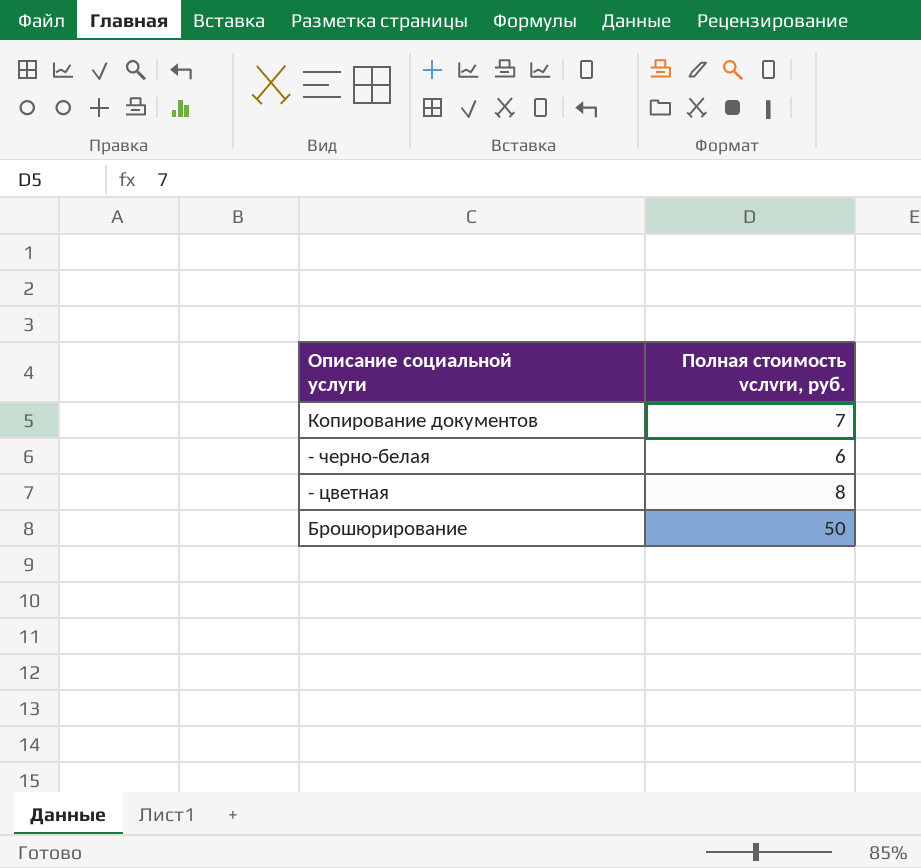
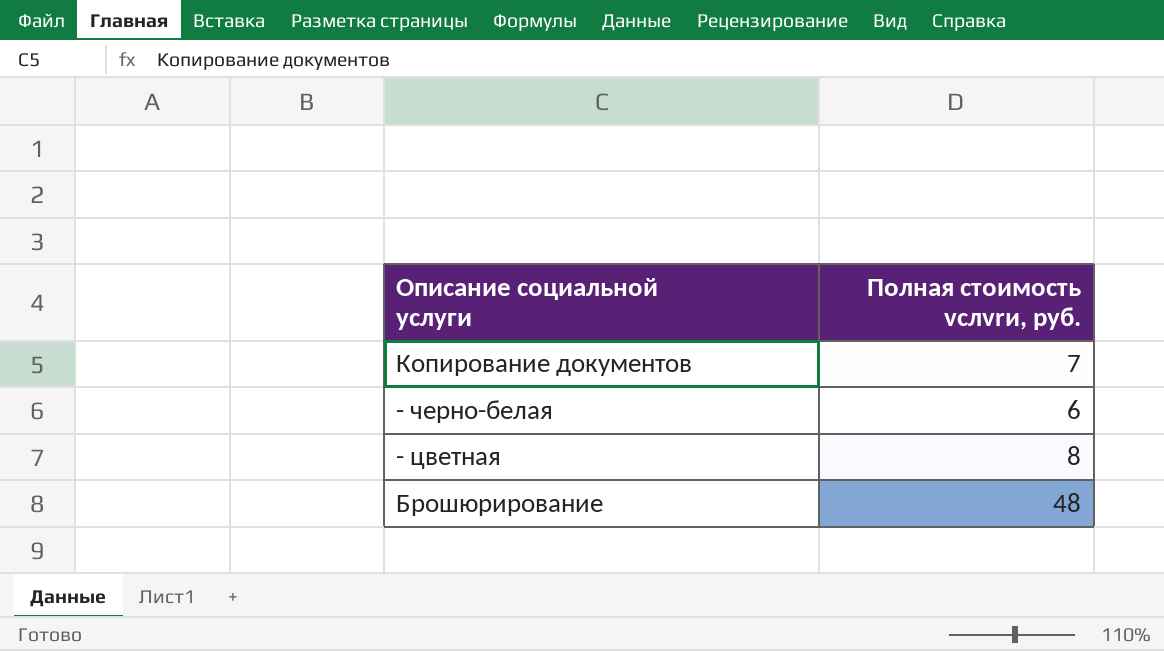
Брошюрирование | Полная стоимость vcлvrи, руб.: 50 -> 48

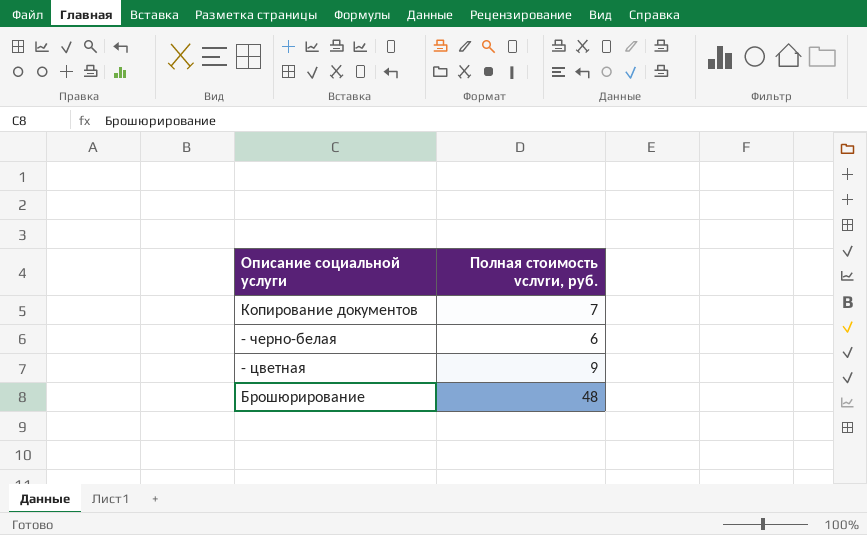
- цветная | Полная стоимость vcлvrи, руб.: 8 -> 9

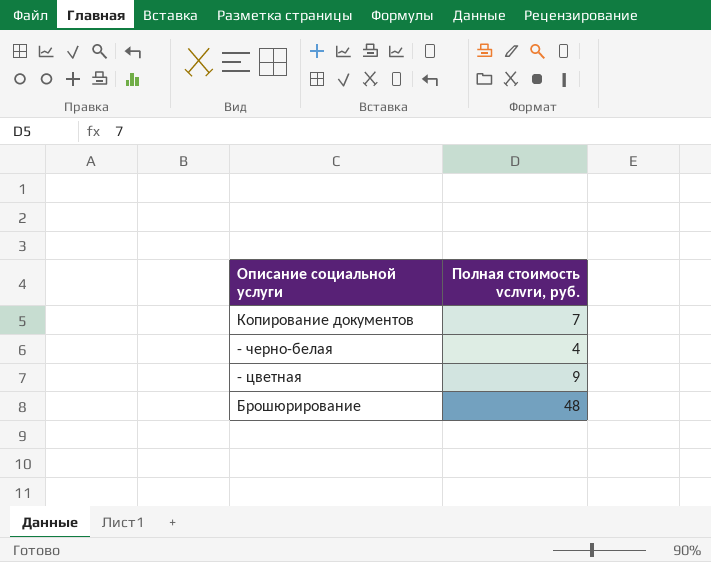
- черно-белая | Полная стоимость vcлvrи, руб.: 6 -> 4

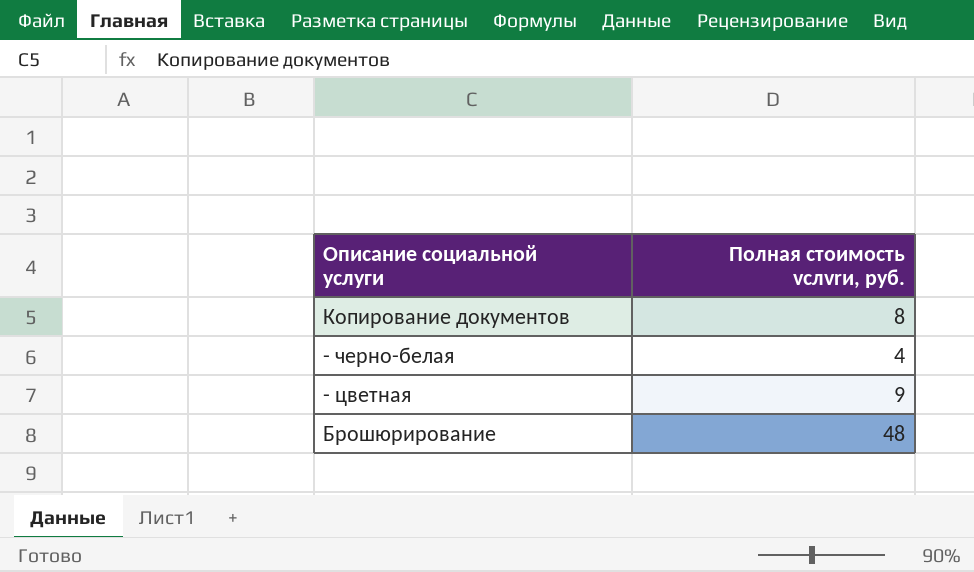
Копирование документов | Полная стоимость vcлvrи, руб.: 7 -> 8

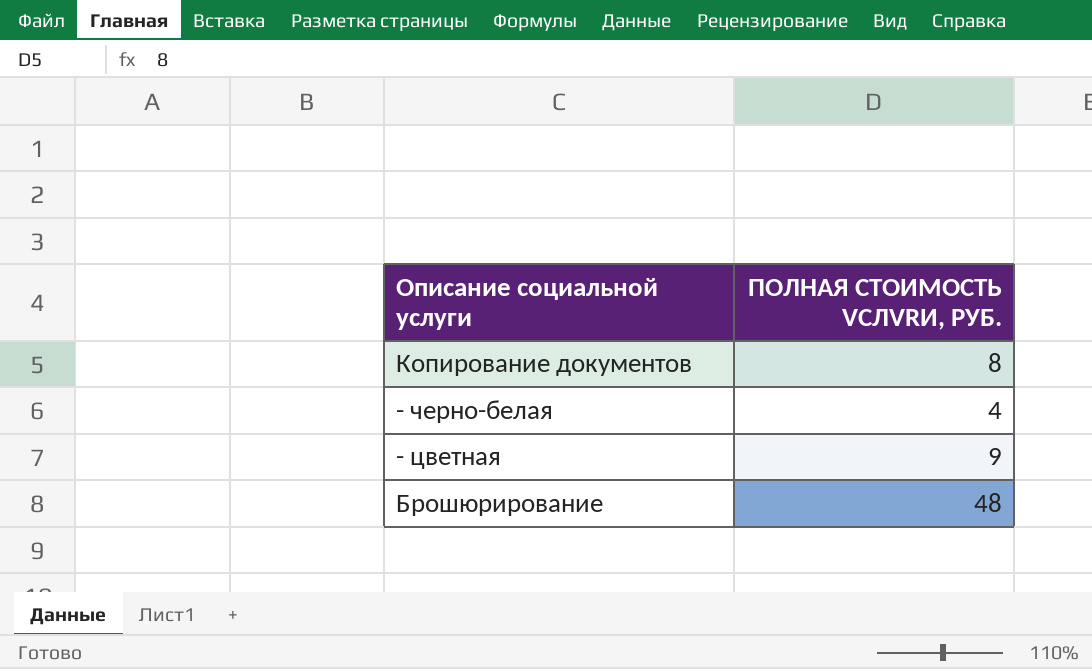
column name: Полная стоимость vcлvrи, руб. -> ПОЛНАЯ СТОИМОСТЬ VCЛVRИ, РУБ.

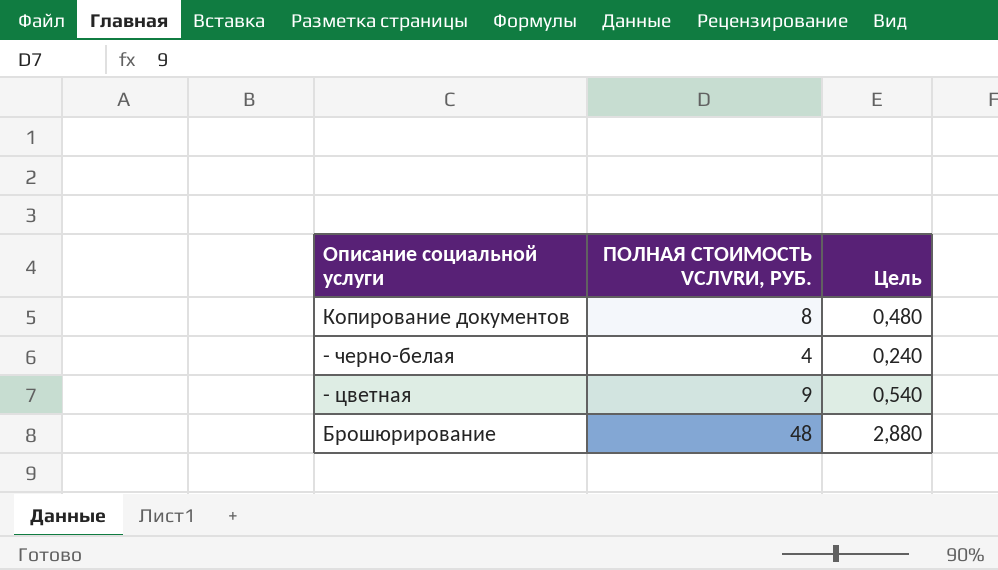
column Цель | formula: none -> [ПОЛНАЯ СТОИМОСТЬ VCЛVRИ, РУБ.] * 0,06

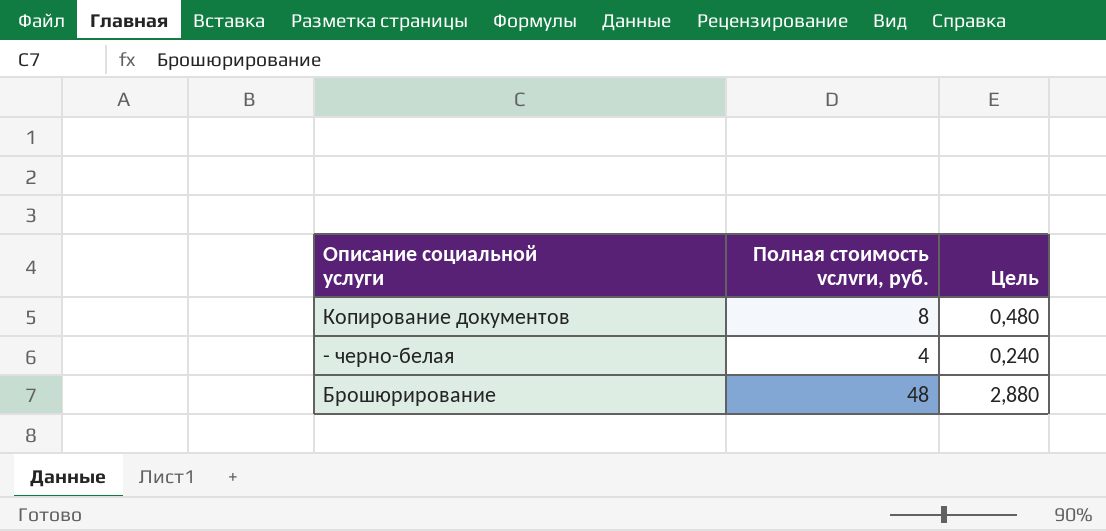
column name: ПОЛНАЯ СТОИМОСТЬ VCЛVRИ, РУБ. -> Полная стоимость vcлvrи, руб.
row - цветная: 9 | 0,540 -> none

